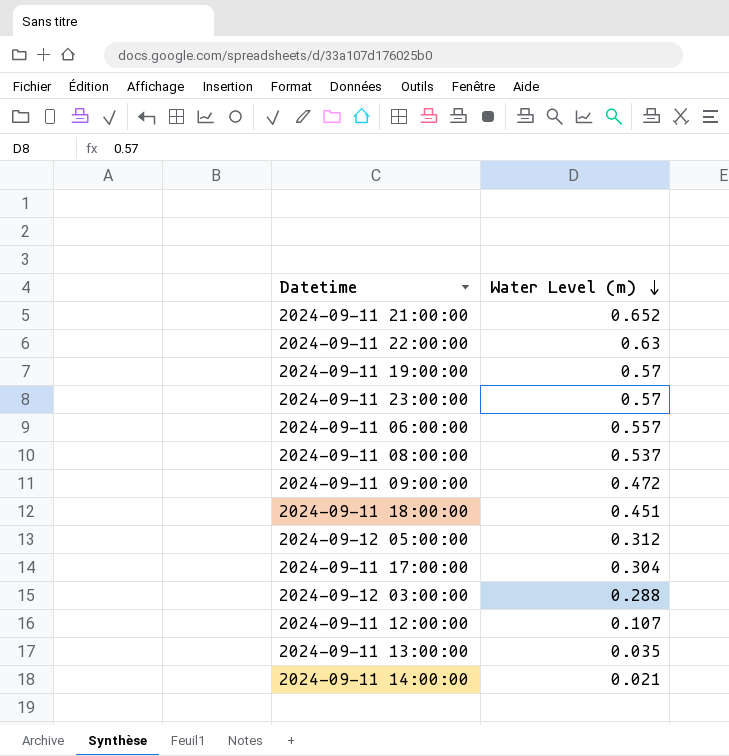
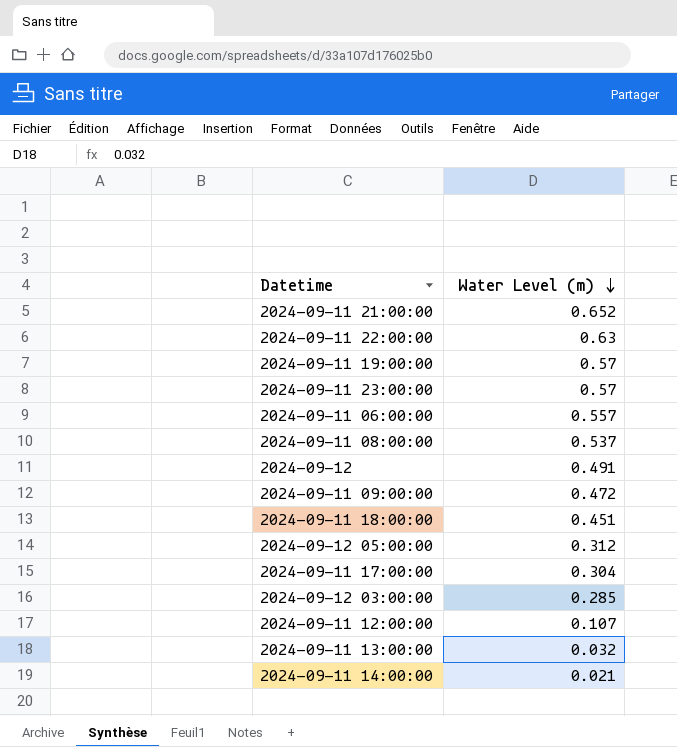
row 2024-09-12: none -> 0.491
2024-09-12 03:00:00 | Water Level (m): 0.288 -> 0.285
2024-09-11 13:00:00 | Water Level (m): 0.035 -> 0.032

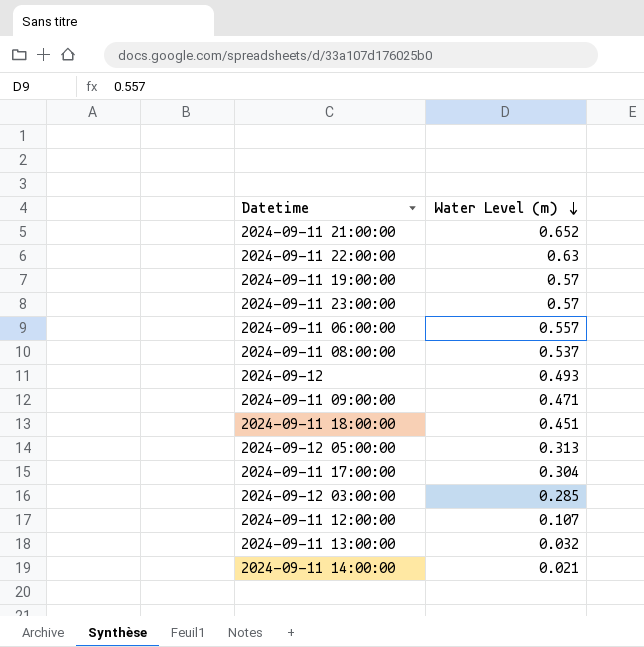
2024-09-12 | Water Level (m): 0.491 -> 0.493
2024-09-11 09:00:00 | Water Level (m): 0.472 -> 0.471
2024-09-12 05:00:00 | Water Level (m): 0.312 -> 0.313

